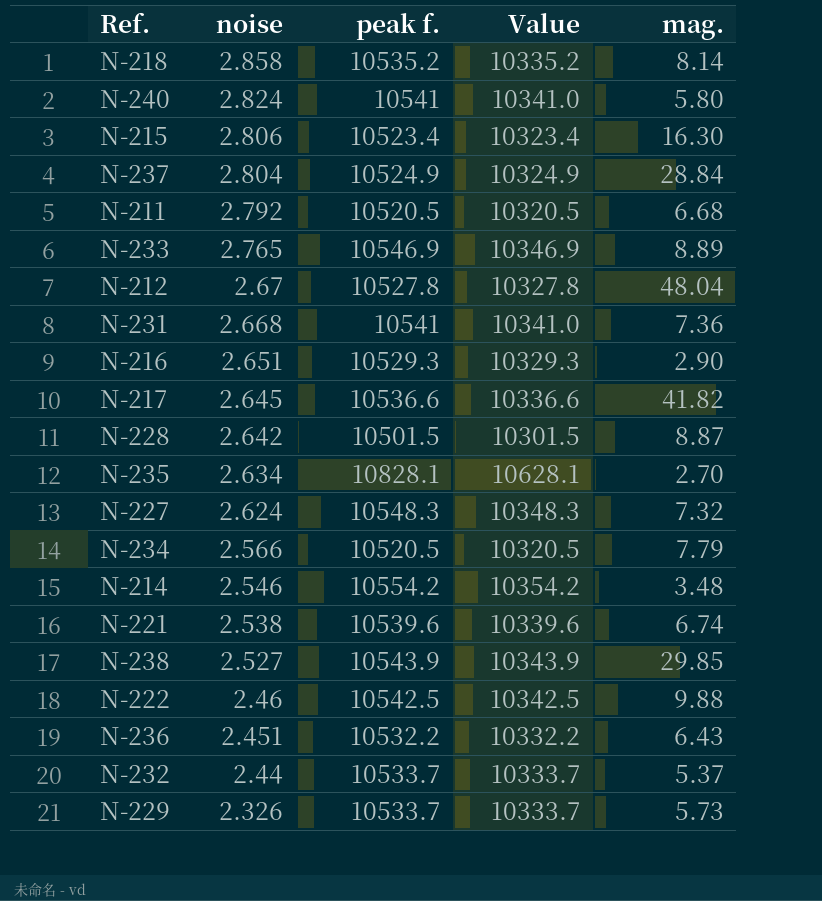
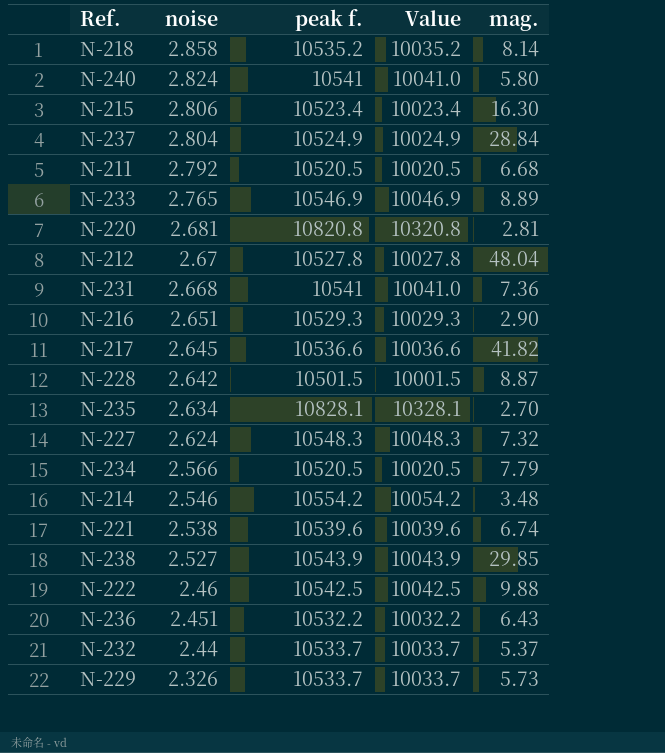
column Value | formula: [peak f.] - 200 -> [peak f.] - 500
row N-220: none -> 2.681 | 10820.8 | 10320.8 | 2.81

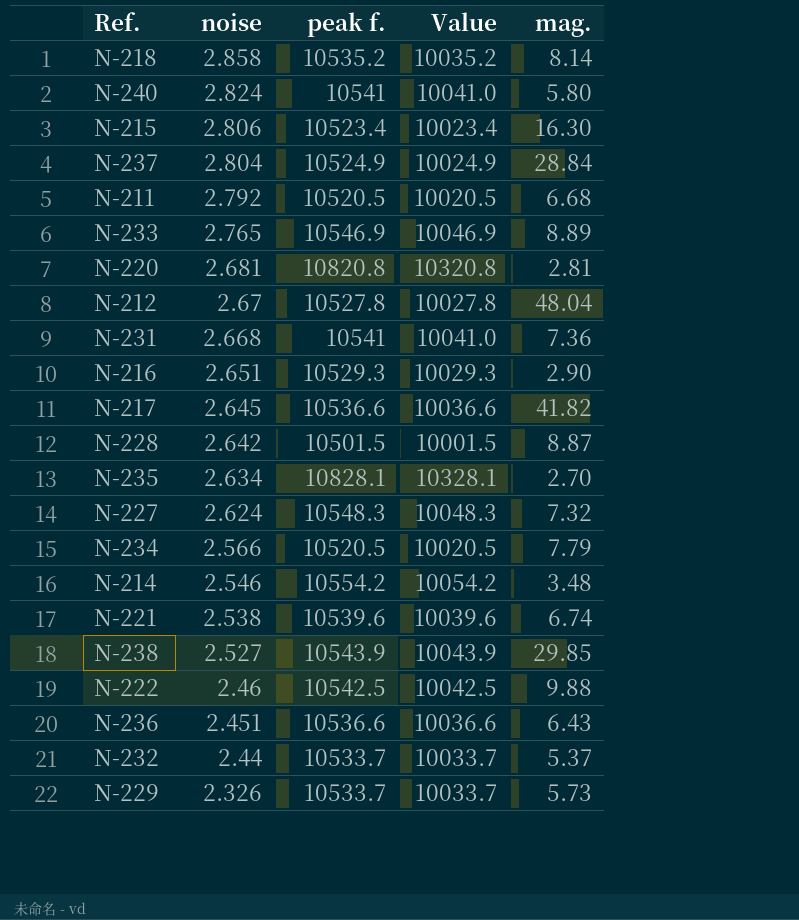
N-236 | peak f.: 10532.2 -> 10536.6
N-236 | Value: 10032.2 -> 10036.6

